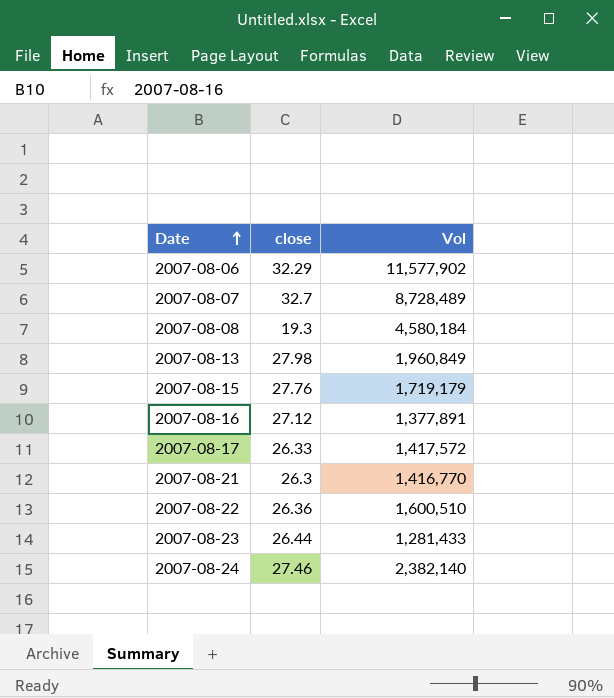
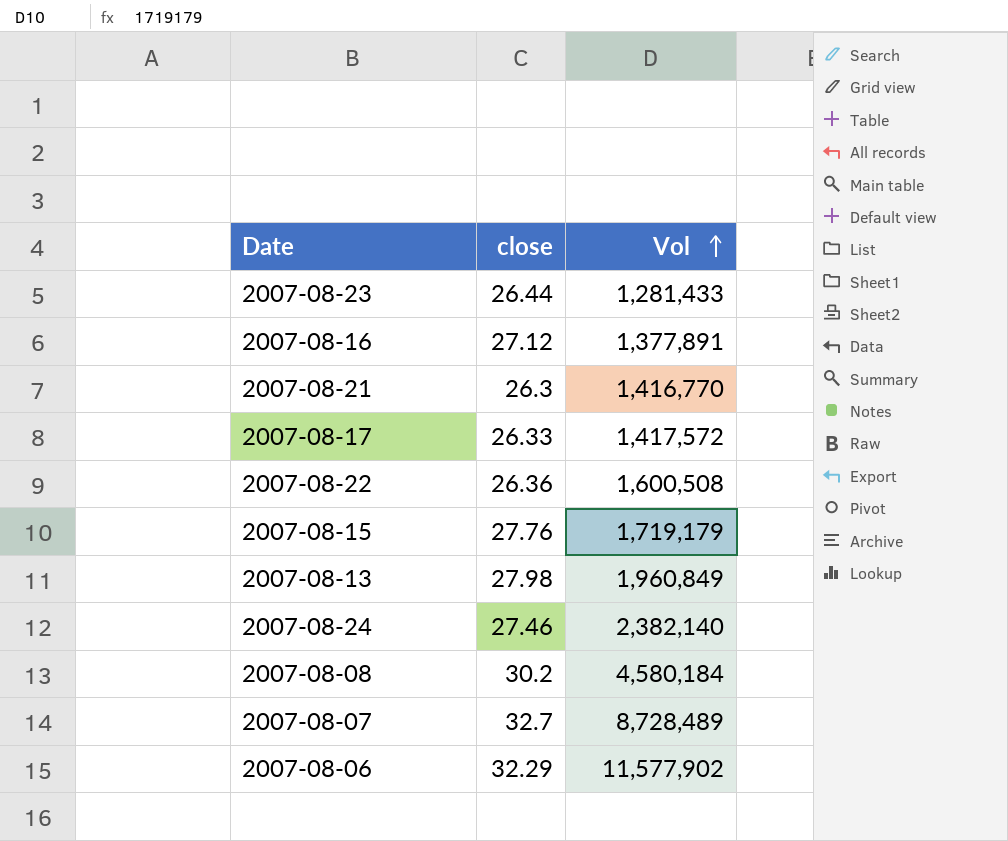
row order: Date ascending -> Vol ascending
2007-08-22 | Vol: 1,600,510 -> 1,600,508
2007-08-08 | close: 19.3 -> 30.2

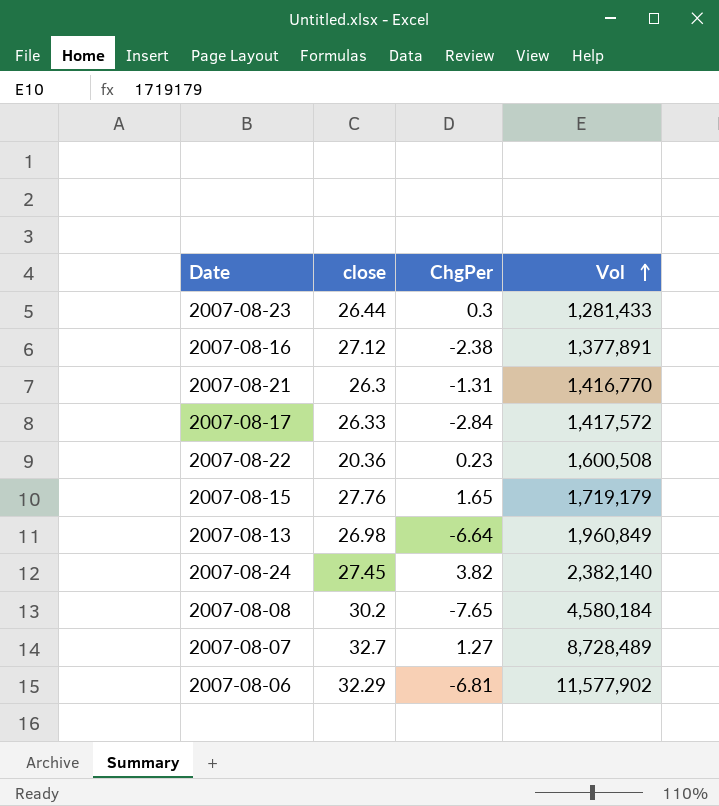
column ChgPer | position: none -> 3
2007-08-22 | close: 26.36 -> 20.36
2007-08-13 | close: 27.98 -> 26.98
2007-08-24 | close: 27.46 -> 27.45

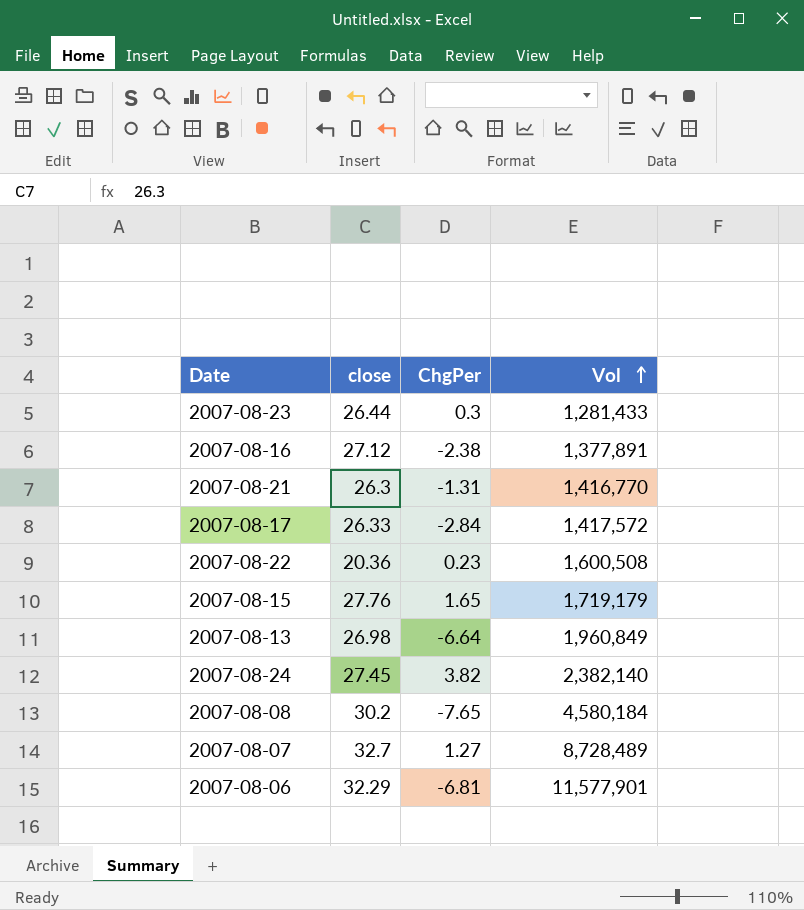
2007-08-06 | Vol: 11,577,902 -> 11,577,901

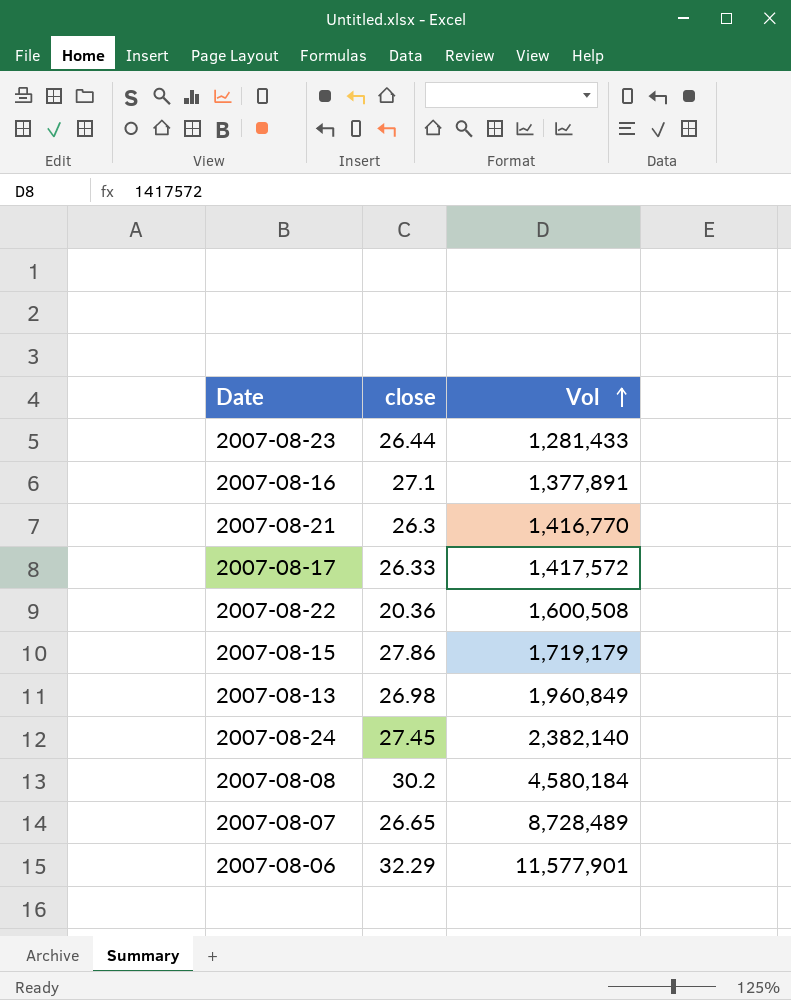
column ChgPer | position: 3 -> none
2007-08-16 | close: 27.12 -> 27.1
2007-08-15 | close: 27.76 -> 27.86
2007-08-07 | close: 32.7 -> 26.65

